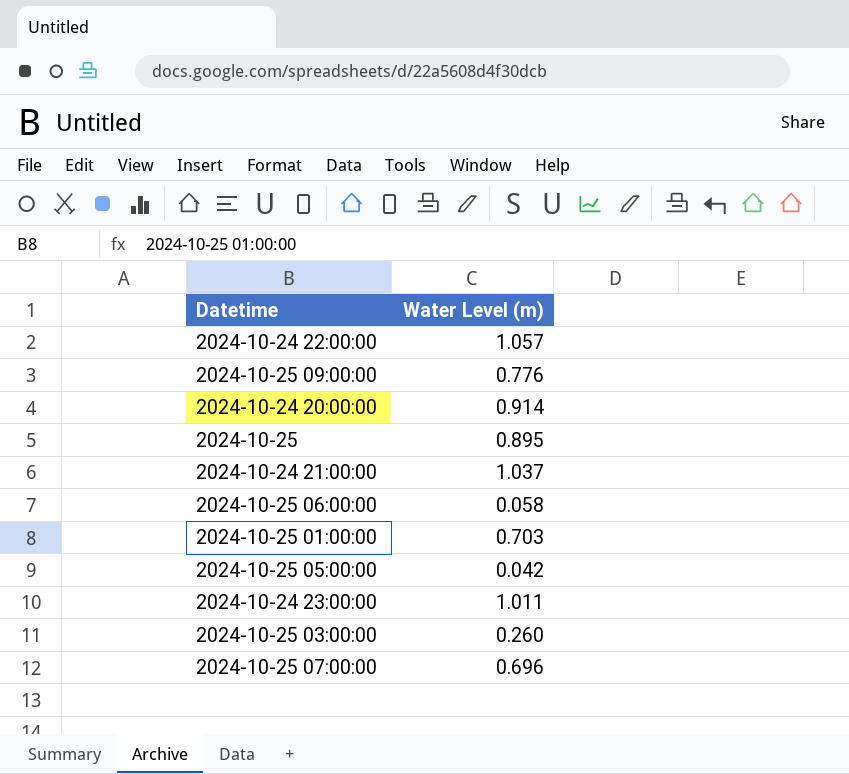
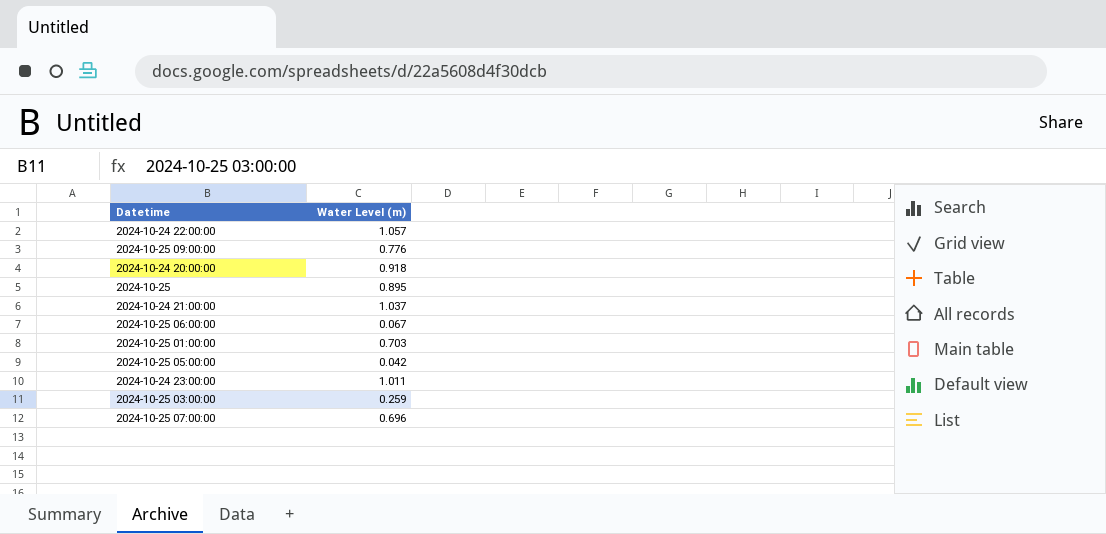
2024-10-24 20:00:00 | Water Level (m): 0.914 -> 0.918
2024-10-25 06:00:00 | Water Level (m): 0.058 -> 0.067
2024-10-25 03:00:00 | Water Level (m): 0.260 -> 0.259

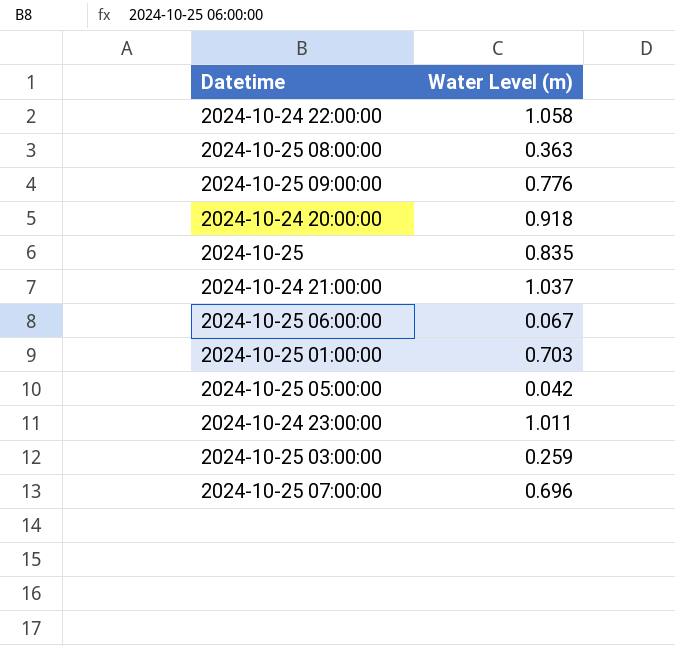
2024-10-24 22:00:00 | Water Level (m): 1.057 -> 1.058
row 2024-10-25 08:00:00: none -> 0.363
2024-10-25 | Water Level (m): 0.895 -> 0.835

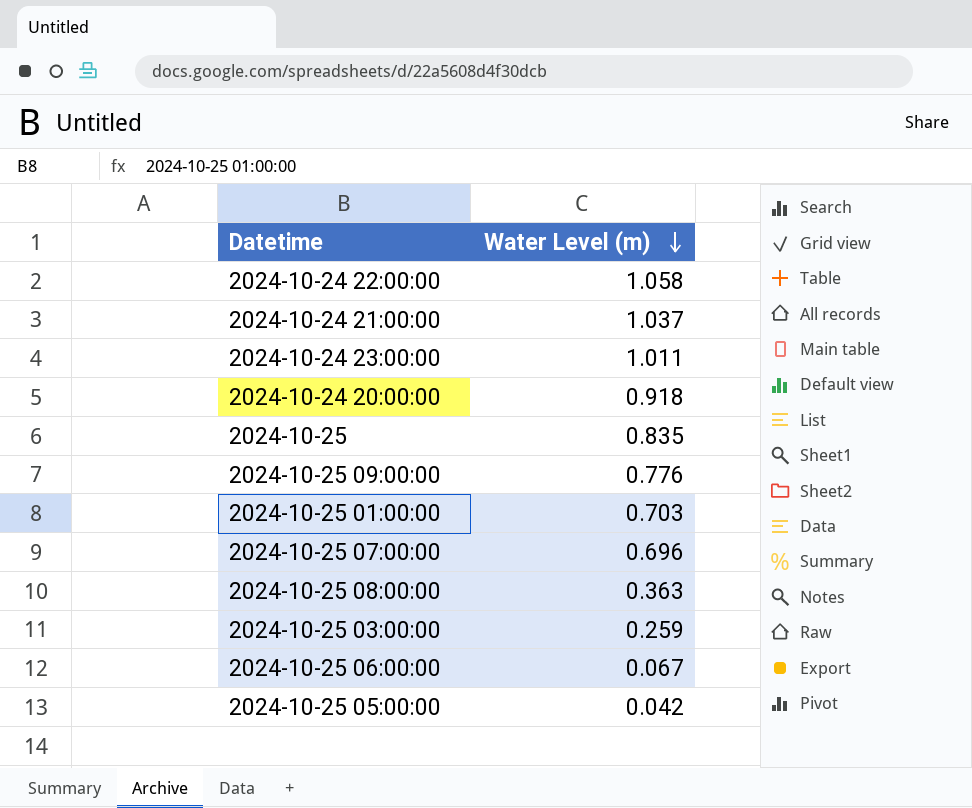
row order: none -> Water Level (m) descending

